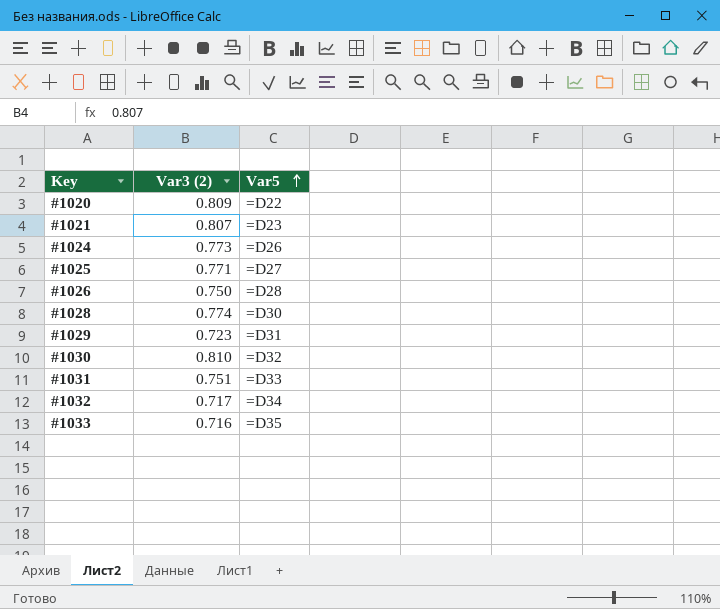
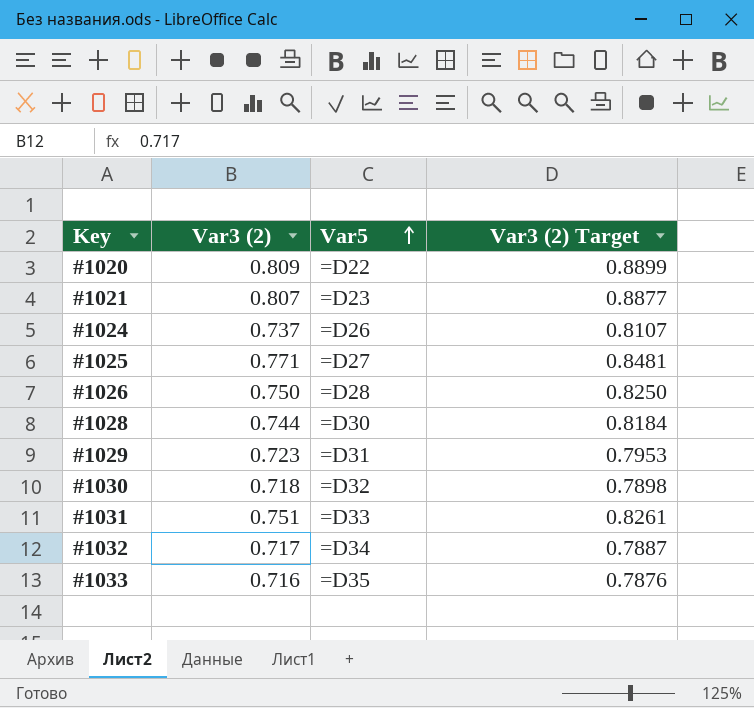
column Var3 (2) Target | formula: none -> [Var3 (2)] * 1.1
#1024 | Var3 (2): 0.773 -> 0.737
#1028 | Var3 (2): 0.774 -> 0.744
#1030 | Var3 (2): 0.810 -> 0.718

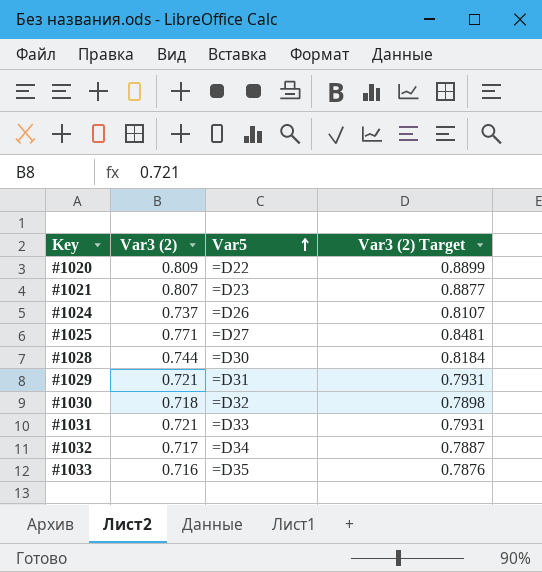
row #1026: 0.750 | =D28 | 0.8250 -> none
#1029 | Var3 (2): 0.723 -> 0.721
#1029 | Var3 (2) Target: 0.7953 -> 0.7931
#1031 | Var3 (2): 0.751 -> 0.721
#1031 | Var3 (2) Target: 0.8261 -> 0.7931

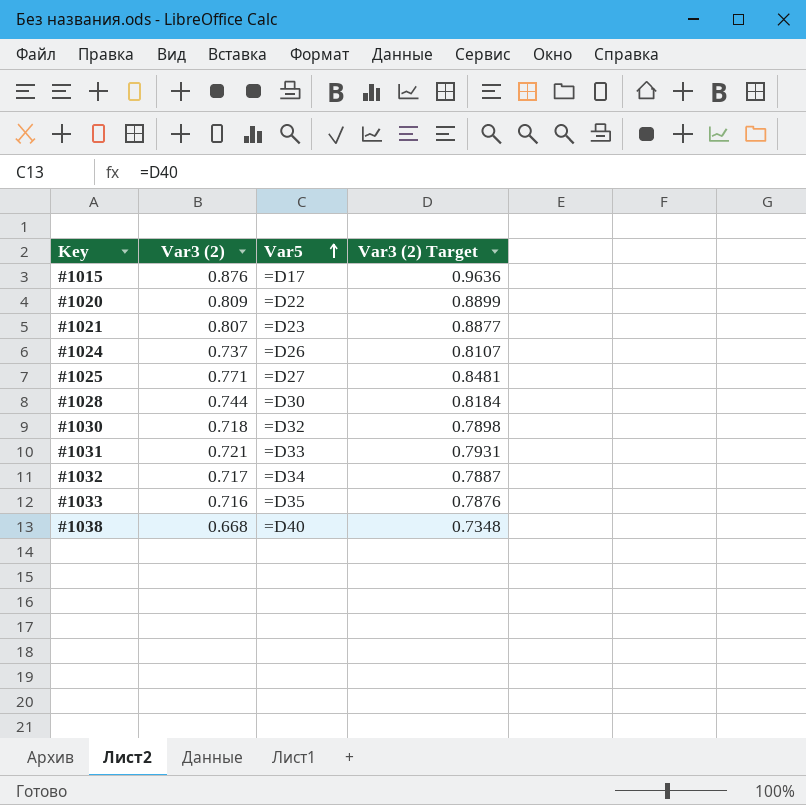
row #1029: 0.721 | =D31 | 0.7931 -> none
row #1015: none -> 0.876 | =D17 | 0.9636
row #1038: none -> 0.668 | =D40 | 0.7348

